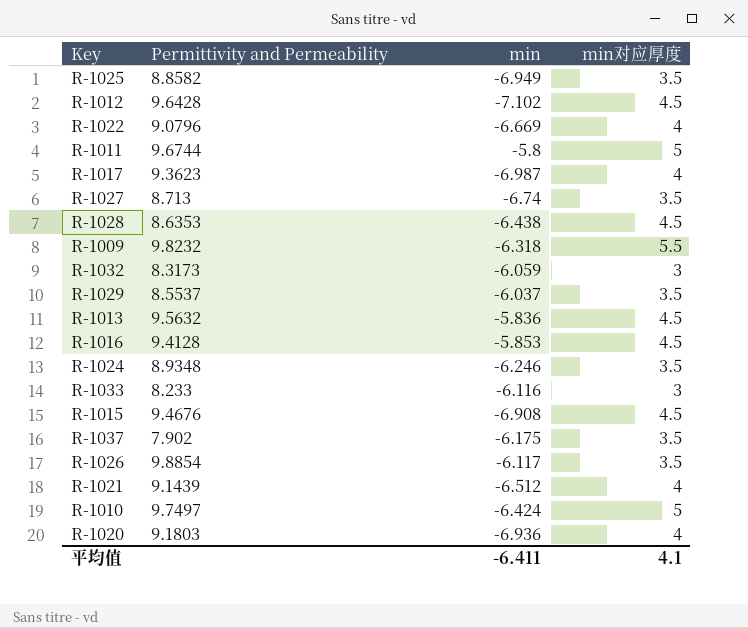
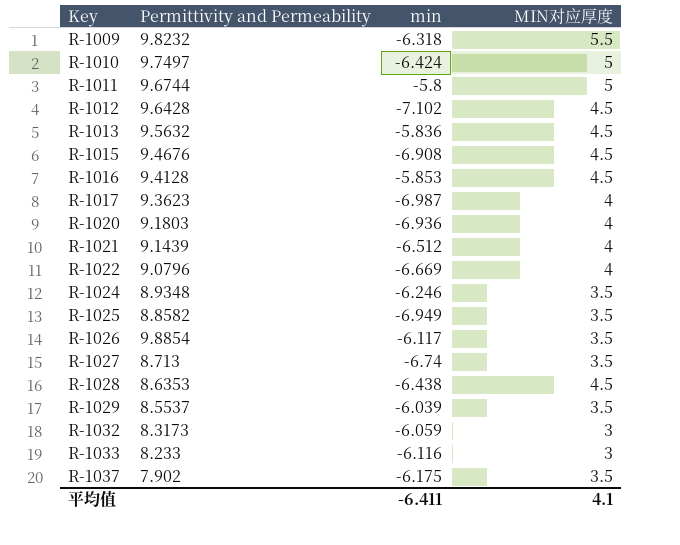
row order: none -> Key ascending
column name: min对应厚度 -> MIN对应厚度
R-1029 | min: -6.037 -> -6.039

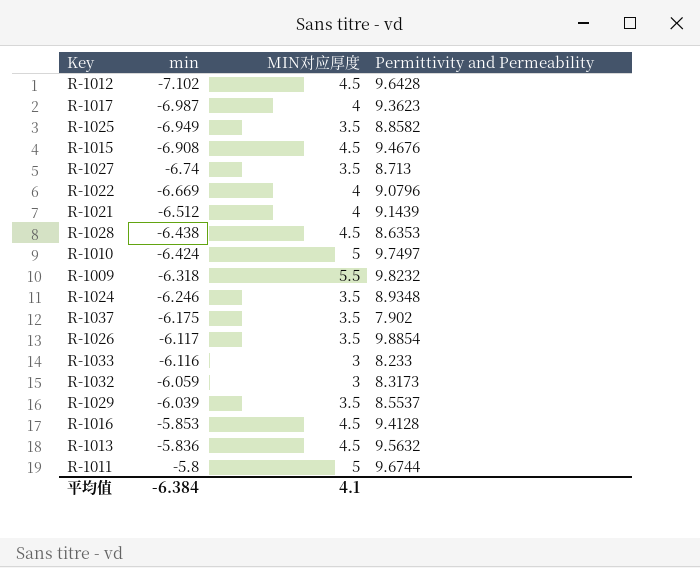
row order: Key ascending -> min ascending
column Permittivity and Permeability | position: 2 -> 4
row R-1020: 9.1803 | -6.936 | 4 -> none
平均值 | min: -6.411 -> -6.384

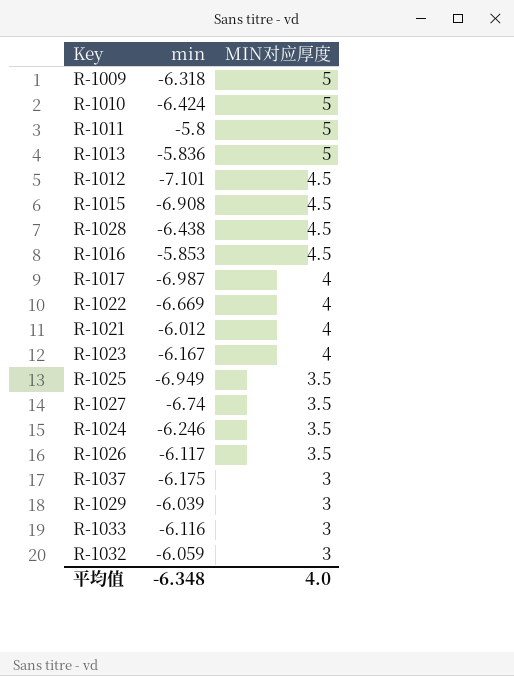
row order: min ascending -> MIN对应厚度 descending
column Permittivity and Permeability | position: 4 -> none
R-1009 | MIN对应厚度: 5.5 -> 5
R-1013 | MIN对应厚度: 4.5 -> 5
R-1012 | min: -7.102 -> -7.101
R-1021 | min: -6.512 -> -6.012
row R-1023: none -> -6.167 | 4
R-1037 | MIN对应厚度: 3.5 -> 3
R-1029 | MIN对应厚度: 3.5 -> 3
平均值 | min: -6.384 -> -6.348
平均值 | MIN对应厚度: 4.1 -> 4.0

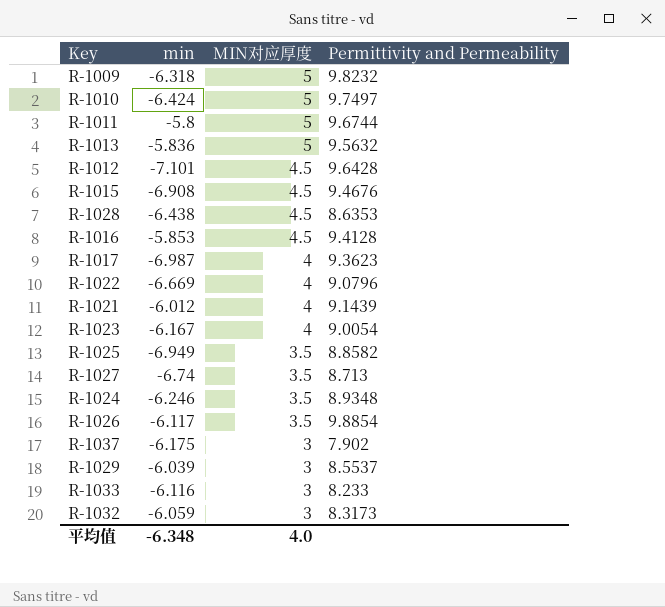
column Permittivity and Permeability | position: none -> 4

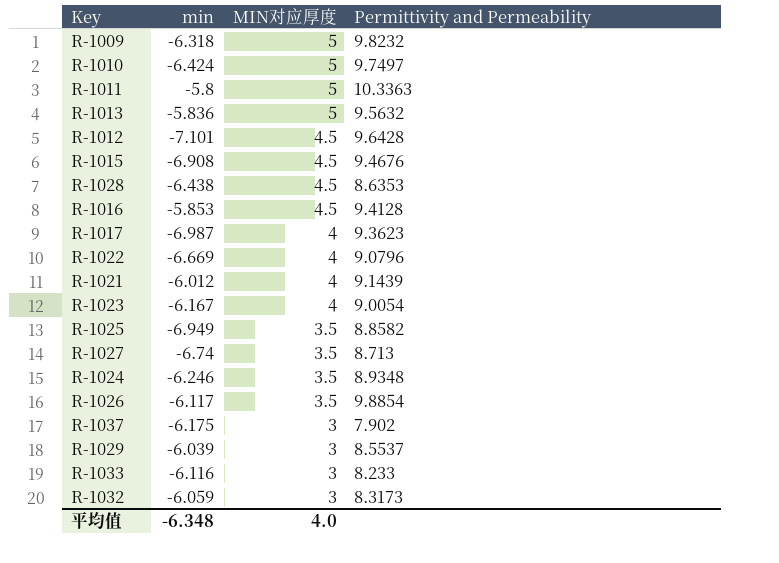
R-1011 | Permittivity and Permeability: 9.6744 -> 10.3363

